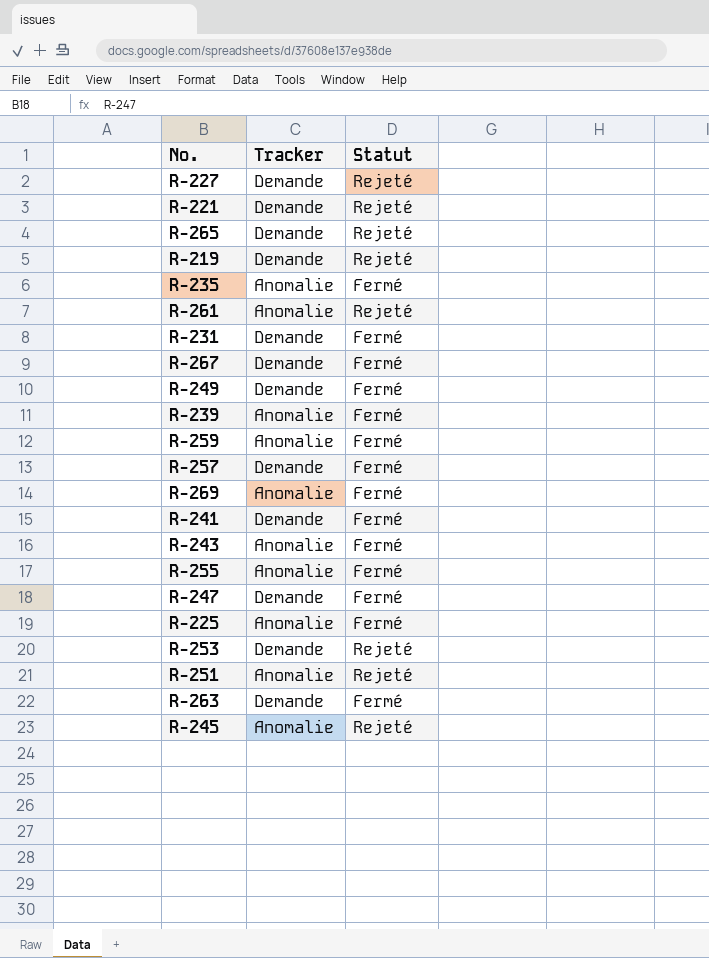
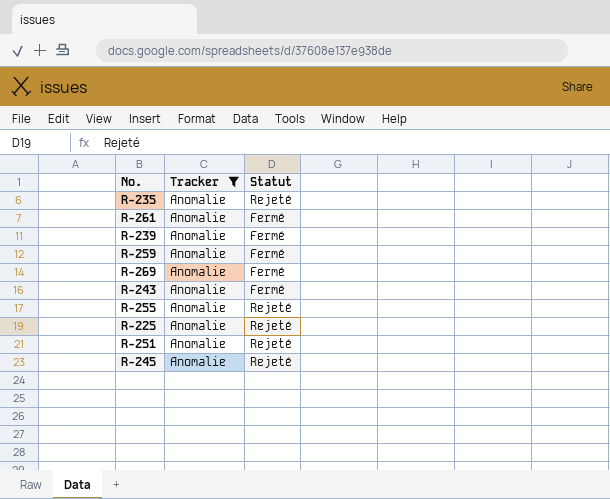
filter: none -> Tracker = Anomalie
R-235 | Statut: Fermé -> Rejeté
R-261 | Statut: Rejeté -> Fermé
R-255 | Statut: Fermé -> Rejeté
R-225 | Statut: Fermé -> Rejeté

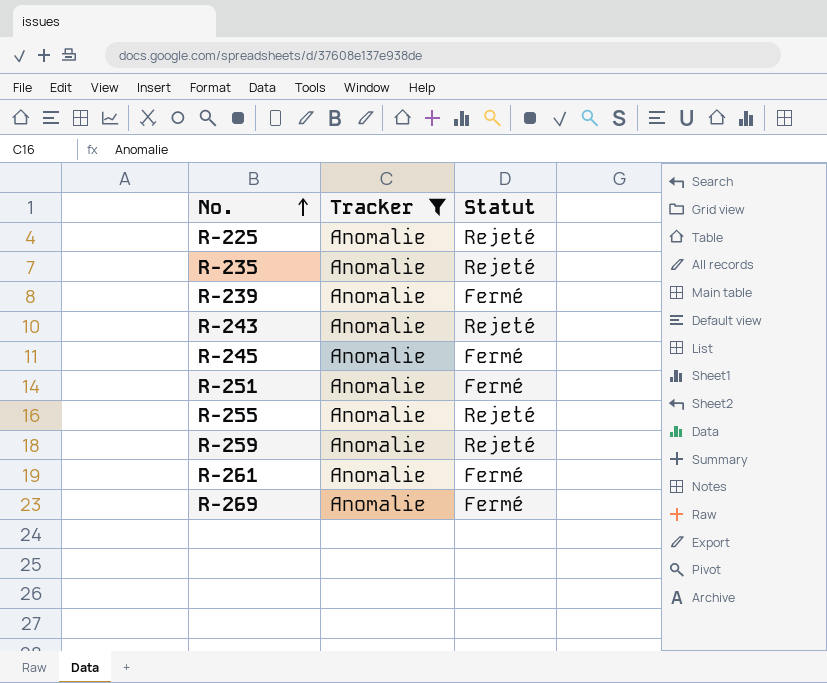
row order: none -> No. ascending
R-243 | Statut: Fermé -> Rejeté
R-245 | Statut: Rejeté -> Fermé
R-251 | Statut: Rejeté -> Fermé
R-259 | Statut: Fermé -> Rejeté

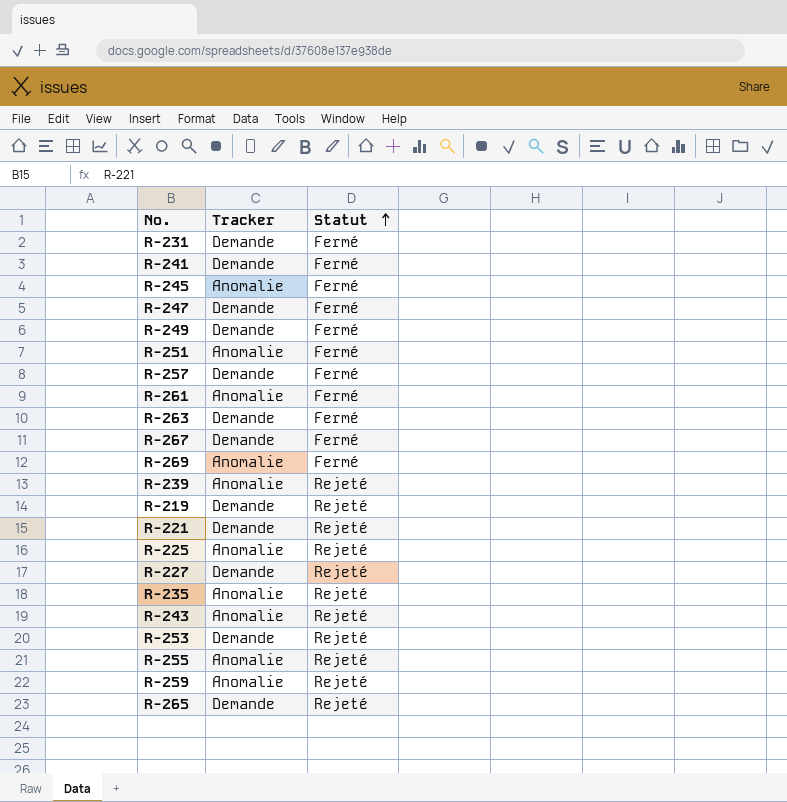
filter: Tracker = Anomalie -> none
row order: No. ascending -> Statut ascending
R-239 | Statut: Fermé -> Rejeté

